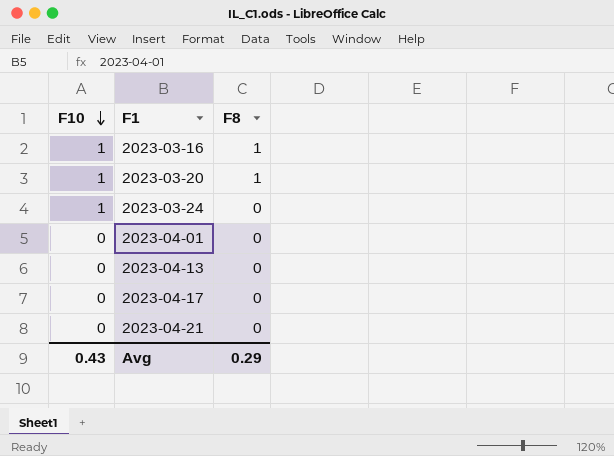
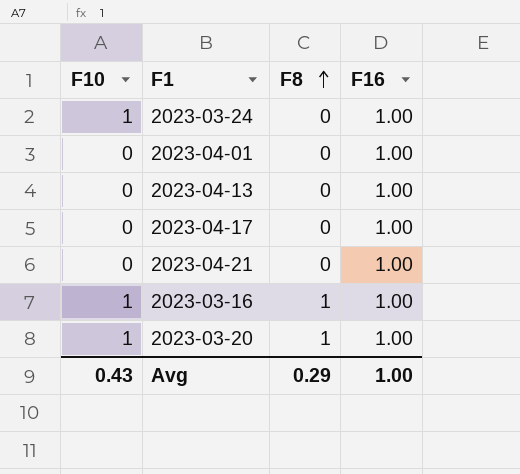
row order: F10 descending -> F8 ascending
column F16 | position: none -> 4

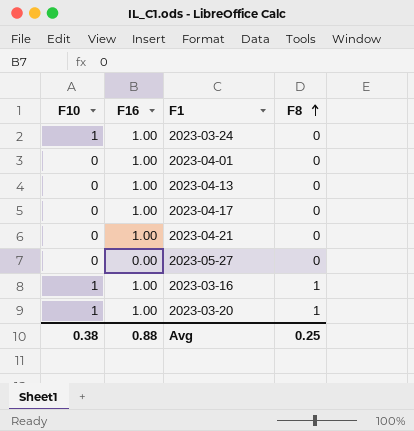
column F16 | position: 4 -> 2
row 2023-05-27: none -> 0 | 0.00 | 0
Avg | F10: 0.43 -> 0.38
Avg | F16: 1.00 -> 0.88
Avg | F8: 0.29 -> 0.25

